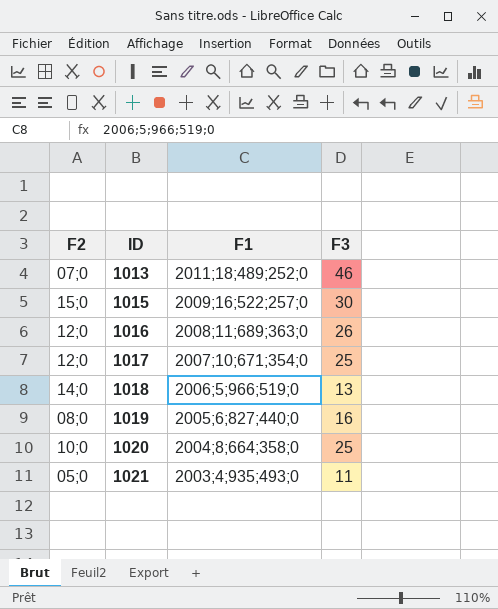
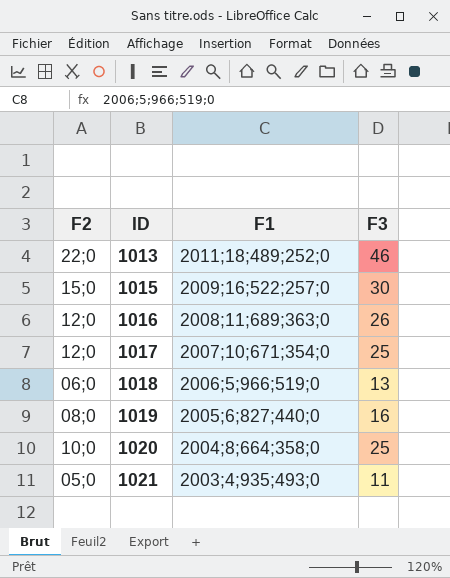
1013 | F2: 07;0 -> 22;0
1018 | F2: 14;0 -> 06;0

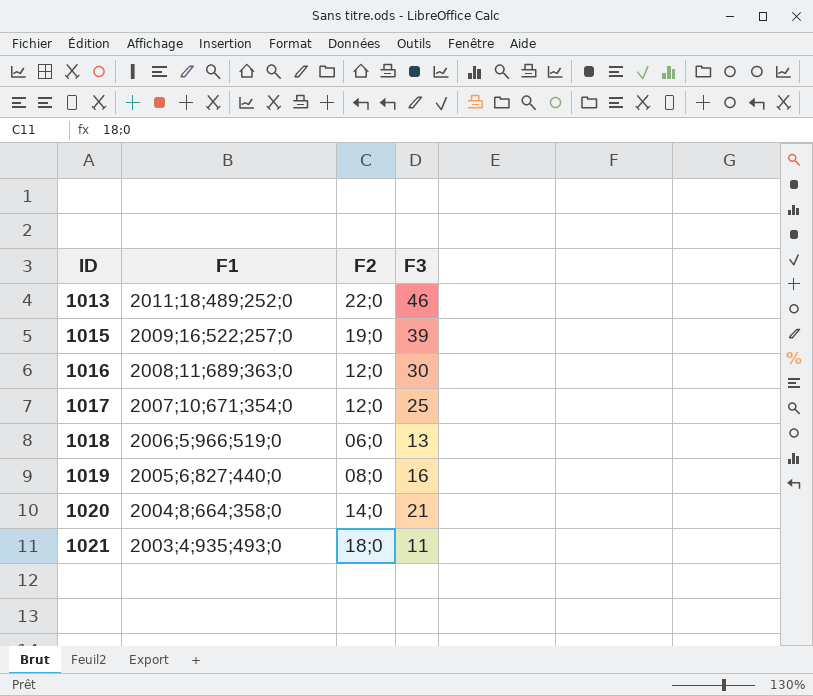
column F2 | position: 1 -> 3
1015 | F2: 15;0 -> 19;0
1015 | F3: 30 -> 39
1016 | F3: 26 -> 30
1020 | F2: 10;0 -> 14;0
1020 | F3: 25 -> 21
1021 | F2: 05;0 -> 18;0

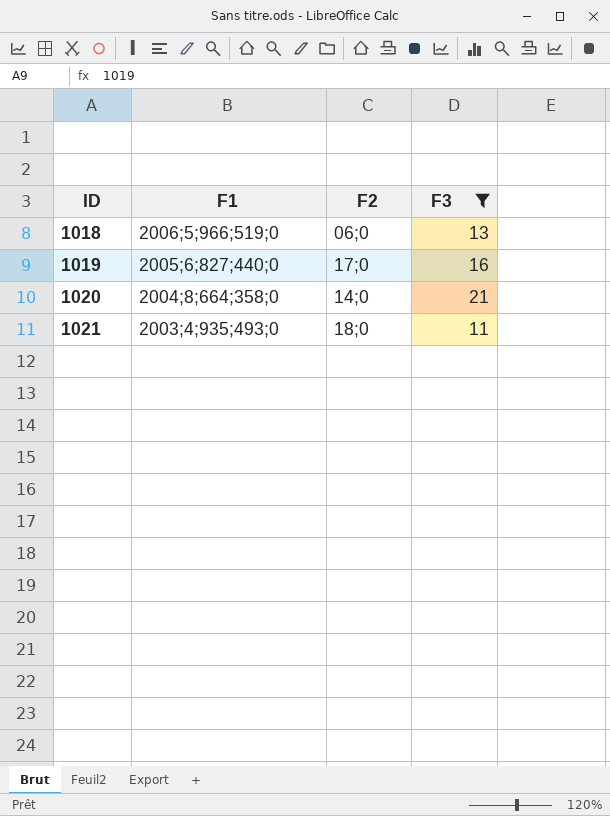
filter: none -> F3 <= 21
1019 | F2: 08;0 -> 17;0

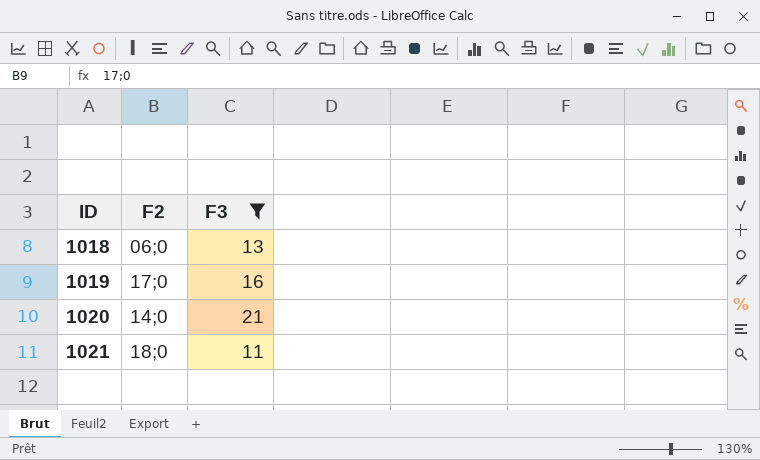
column F1 | position: 2 -> none

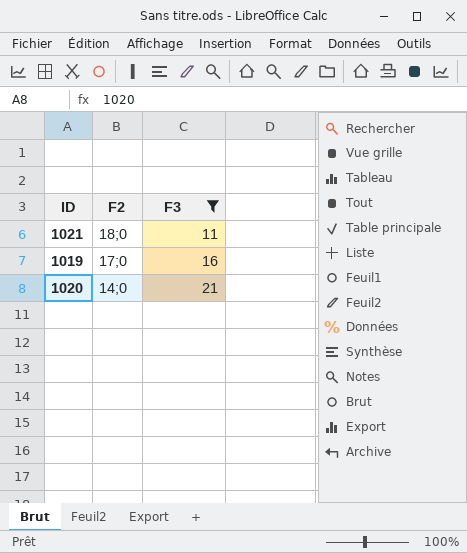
row order: ID ascending -> F2 descending
row 1018: 06;0 | 13 -> none

